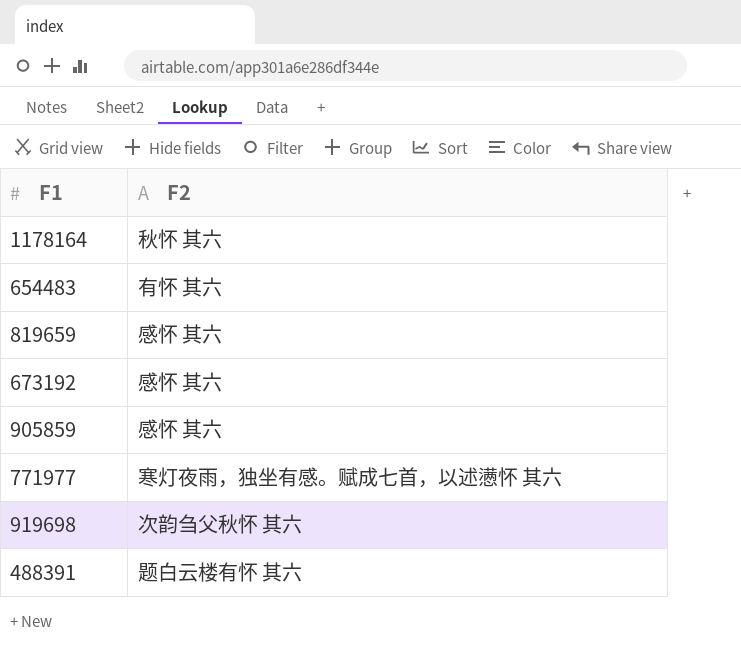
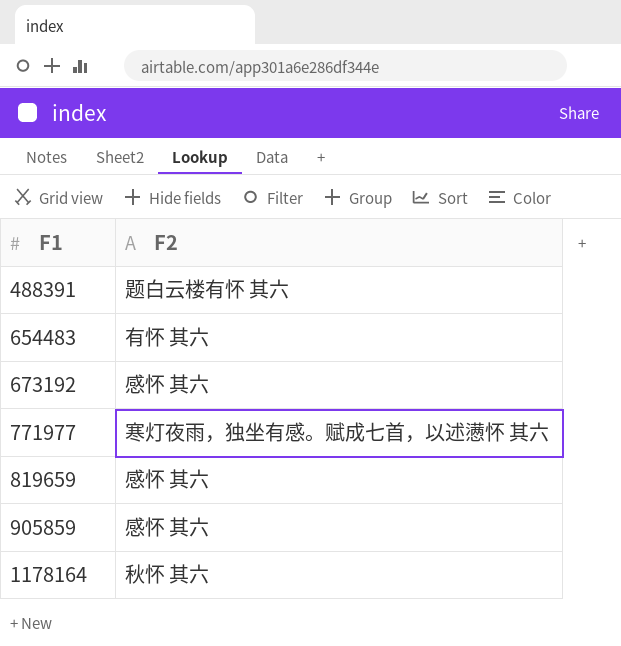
row order: none -> F1 ascending
row 919698: 次韵刍父秋怀 其六 -> none

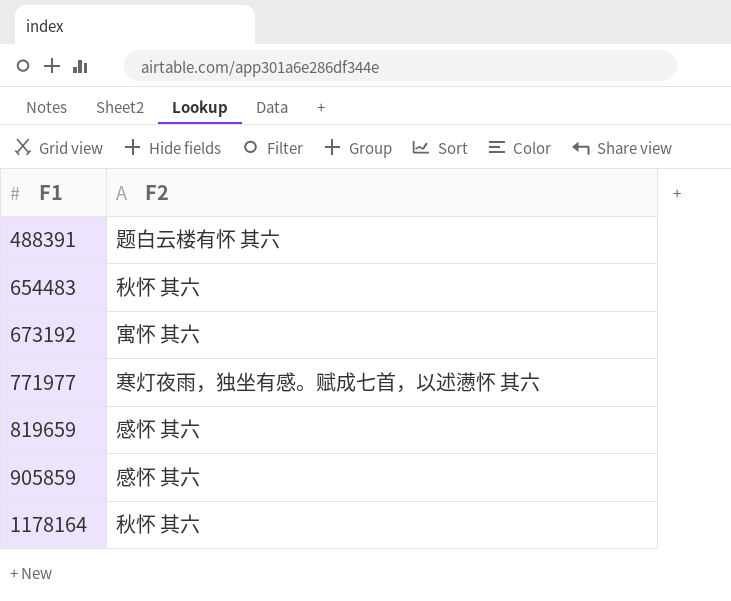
654483 | F2: 有怀 其六 -> 秋怀 其六
673192 | F2: 感怀 其六 -> 寓怀 其六

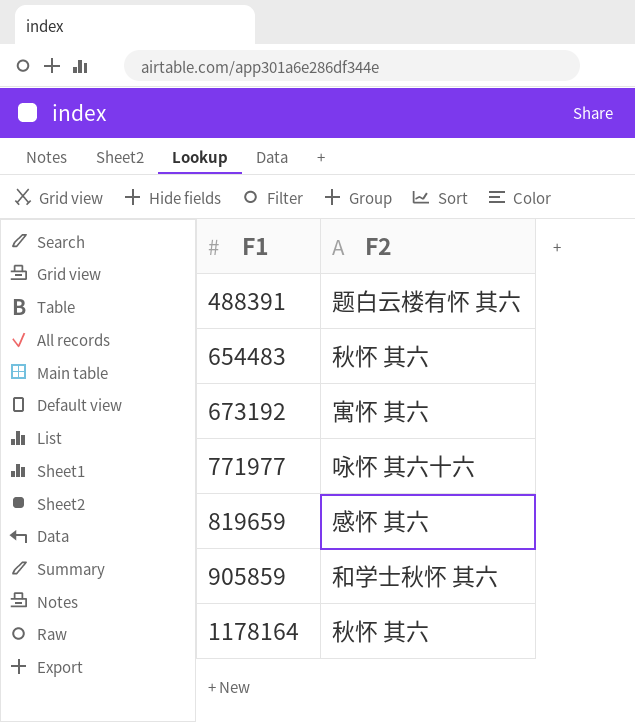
771977 | F2: 寒灯夜雨，独坐有感。赋成七首，以述懑怀 其六 -> 咏怀 其六十六
905859 | F2: 感怀 其六 -> 和学士秋怀 其六

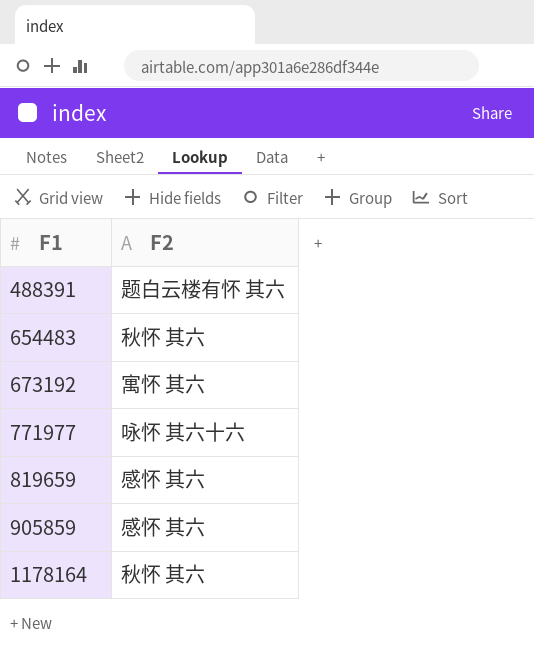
905859 | F2: 和学士秋怀 其六 -> 感怀 其六

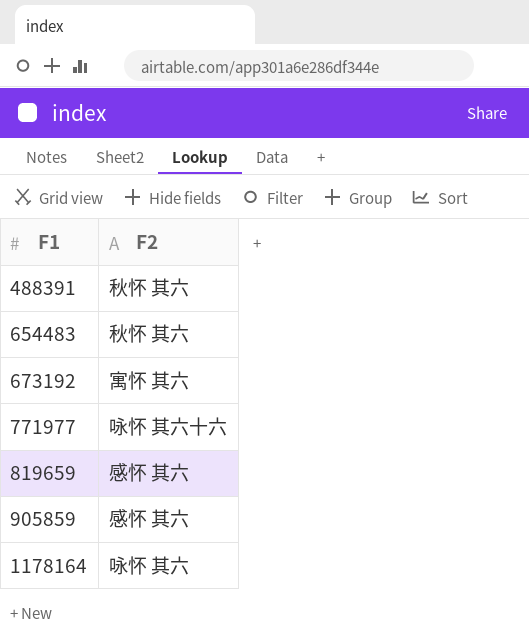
488391 | F2: 题白云楼有怀 其六 -> 秋怀 其六
1178164 | F2: 秋怀 其六 -> 咏怀 其六

